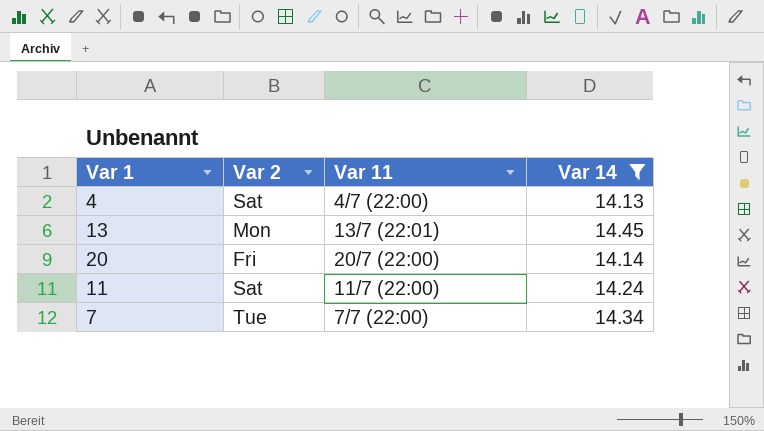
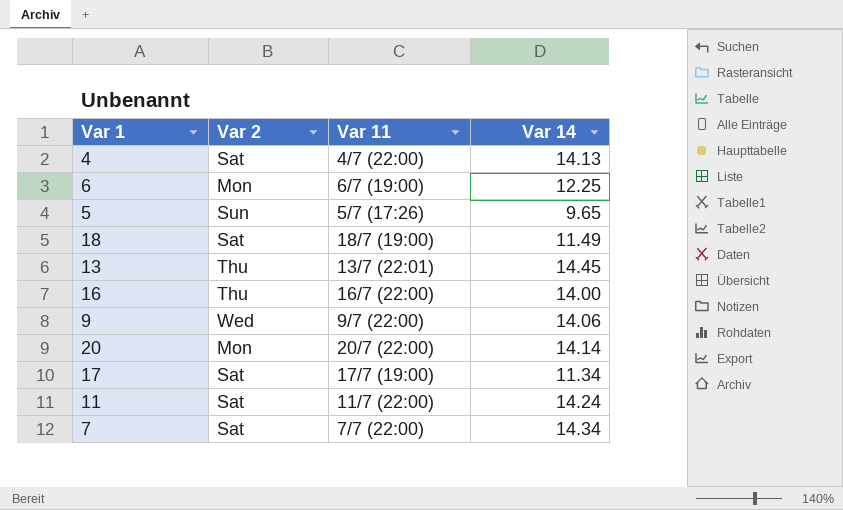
filter: Var 14 >= 14.13 -> none
13 | Var 2: Mon -> Thu
20 | Var 2: Fri -> Mon
7 | Var 2: Tue -> Sat

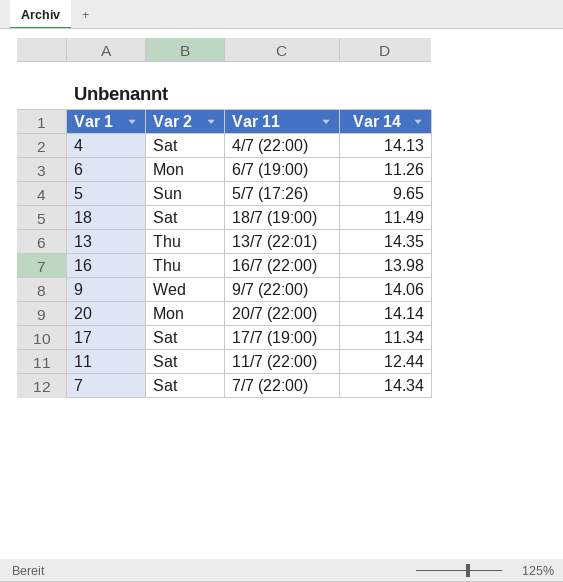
6 | Var 14: 12.25 -> 11.26
13 | Var 14: 14.45 -> 14.35
16 | Var 14: 14.00 -> 13.98
11 | Var 14: 14.24 -> 12.44

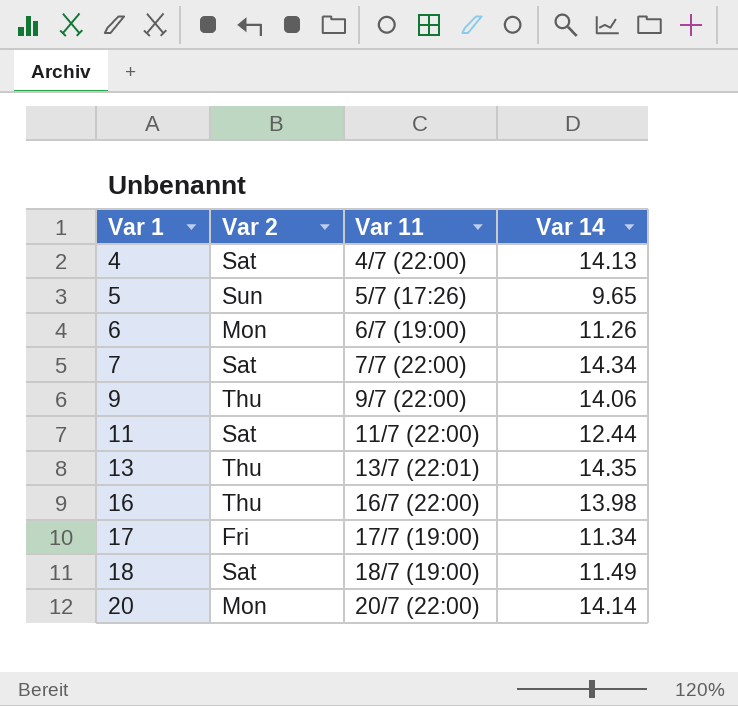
row order: none -> Var 1 ascending
9 | Var 2: Wed -> Thu
17 | Var 2: Sat -> Fri

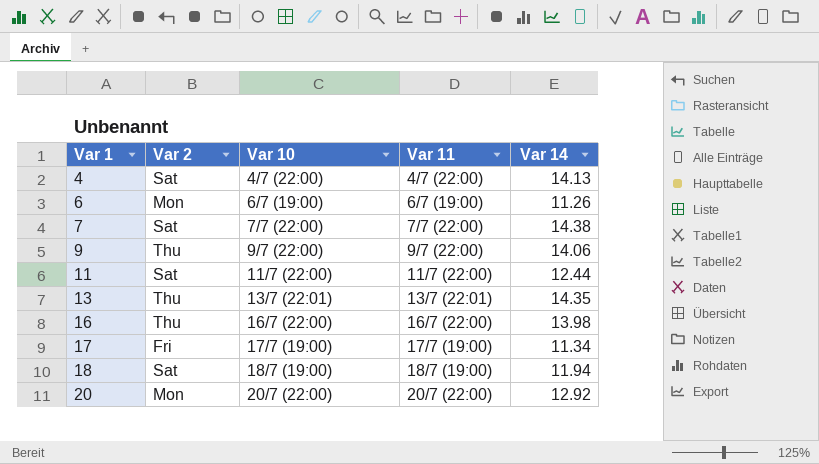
column Var 10 | position: none -> 3
row 5: Sun | 5/7 (17:26) | 9.65 -> none
7 | Var 14: 14.34 -> 14.38
18 | Var 14: 11.49 -> 11.94
20 | Var 14: 14.14 -> 12.92

